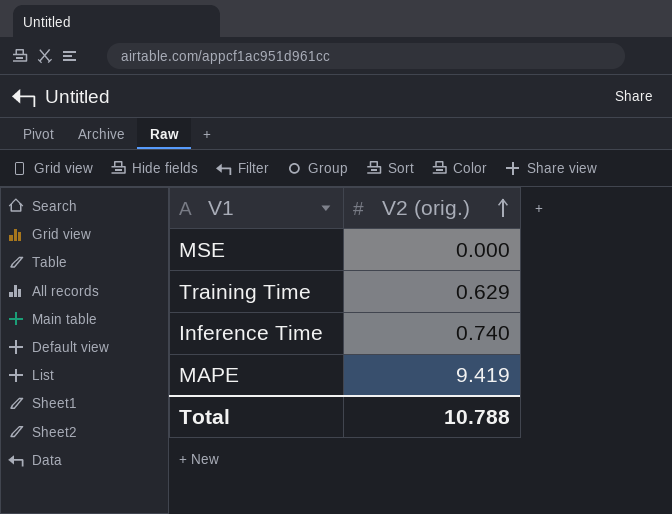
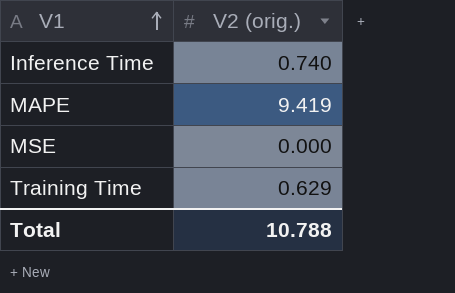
row order: V2 (orig.) ascending -> V1 ascending

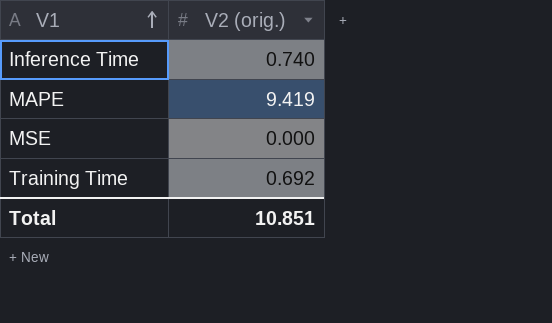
Training Time | V2 (orig.): 0.629 -> 0.692
Total | V2 (orig.): 10.788 -> 10.851

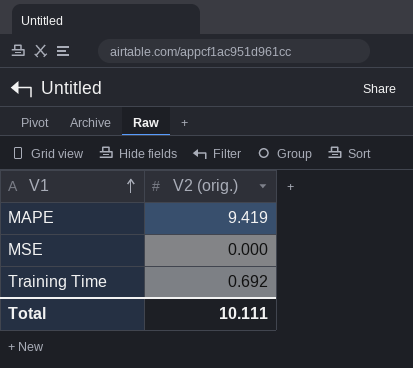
row Inference Time: 0.740 -> none
Total | V2 (orig.): 10.851 -> 10.111

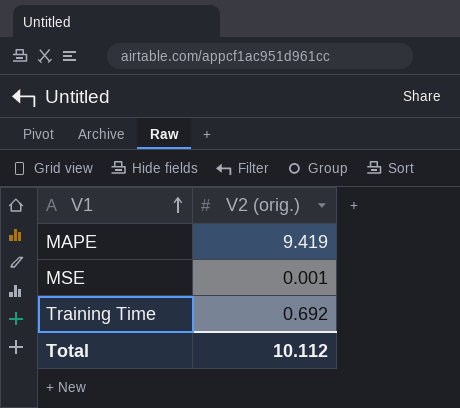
MSE | V2 (orig.): 0.000 -> 0.001
Total | V2 (orig.): 10.111 -> 10.112

